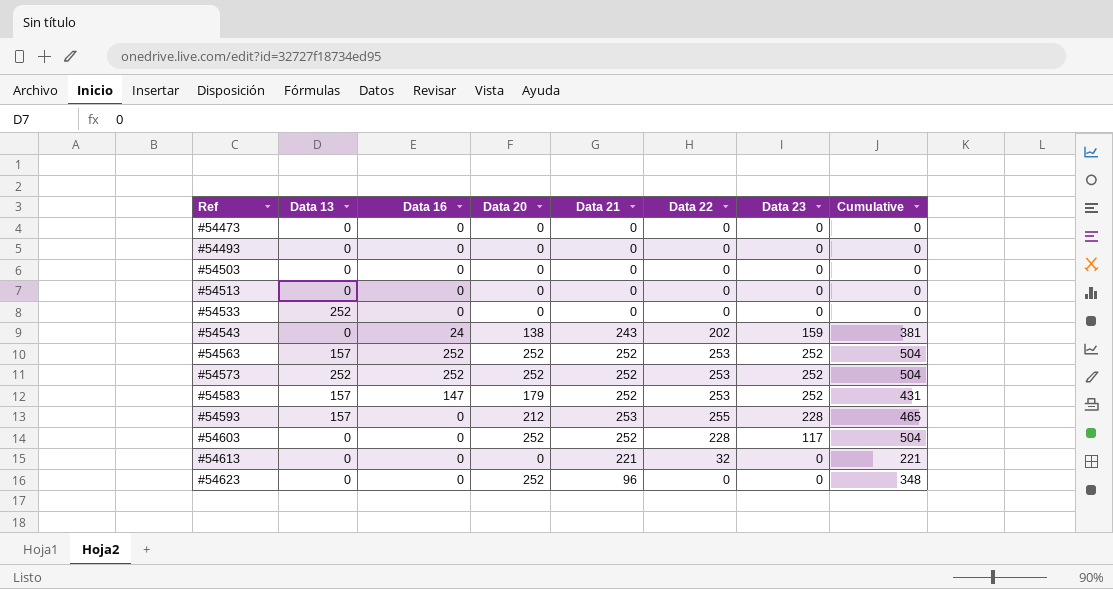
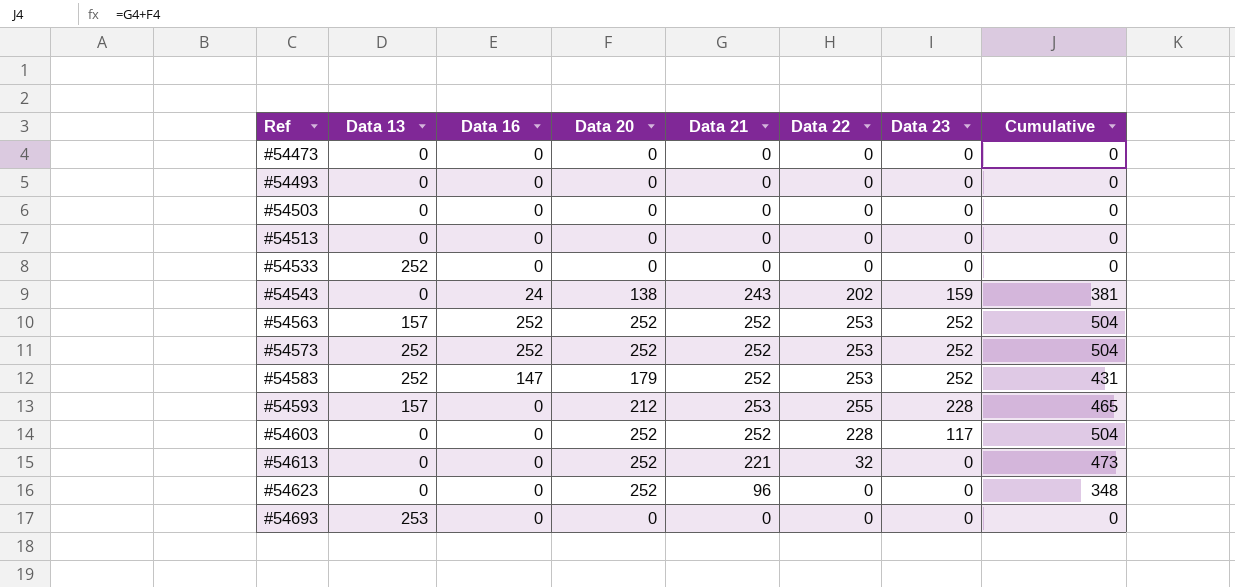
#54583 | Data 13: 157 -> 252
#54613 | Data 20: 0 -> 252
#54613 | Cumulative: 221 -> 473
row #54693: none -> 253 | 0 | 0 | 0 | 0 | 0 | 0

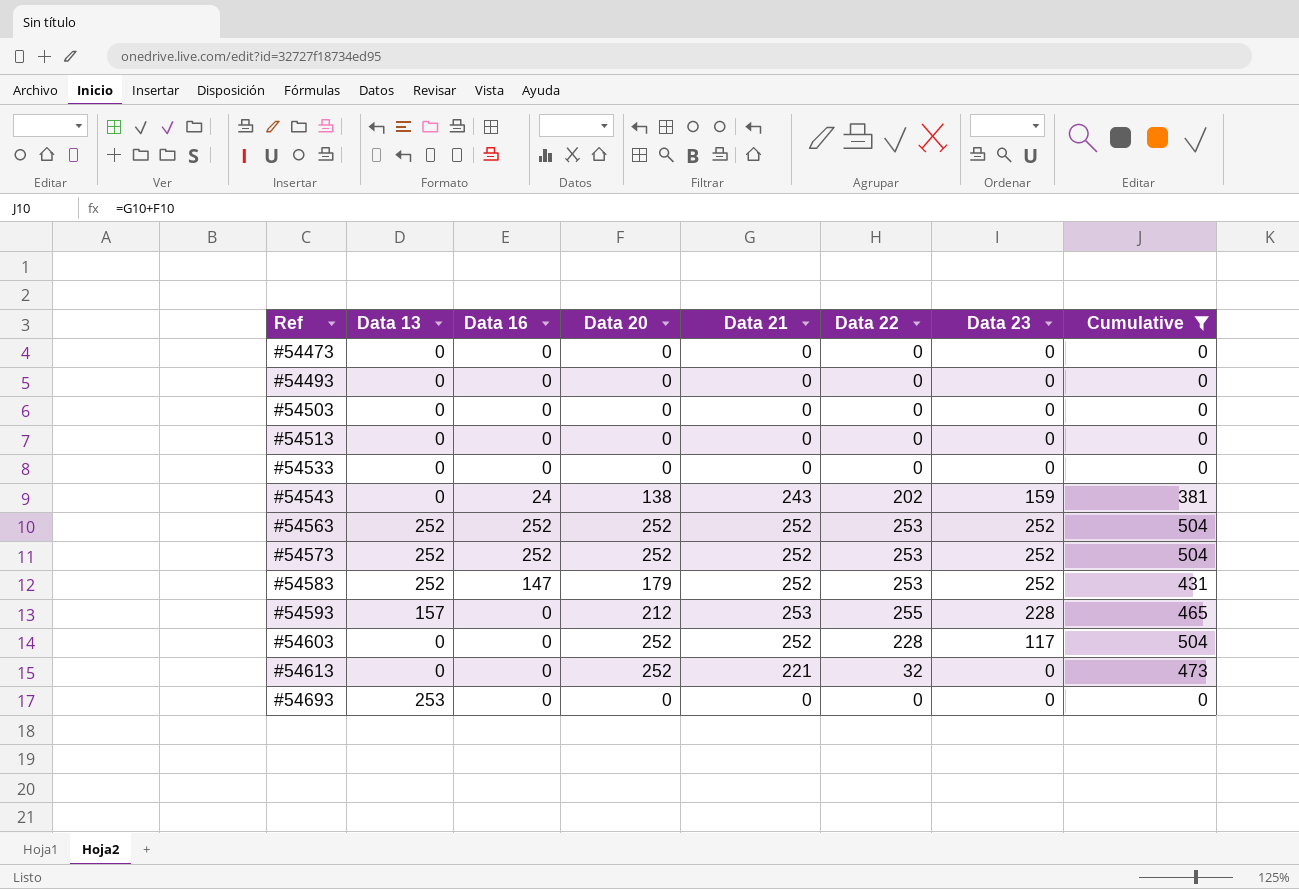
filter: none -> Cumulative != 348
#54533 | Data 13: 252 -> 0
#54563 | Data 13: 157 -> 252

